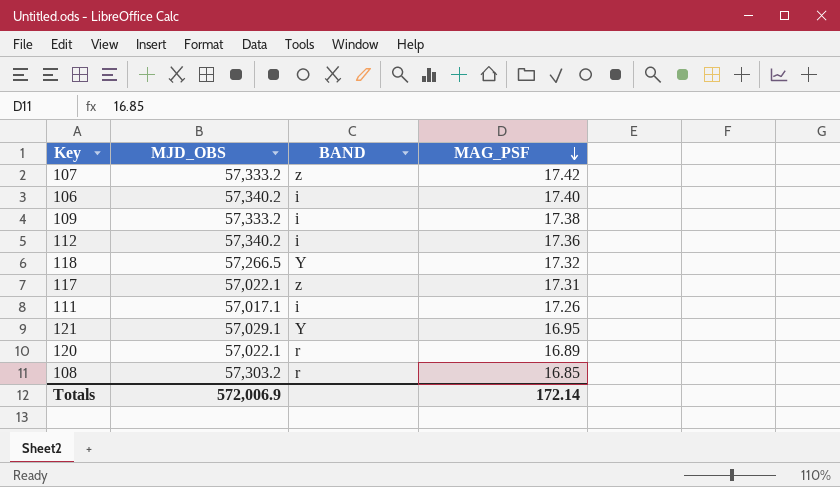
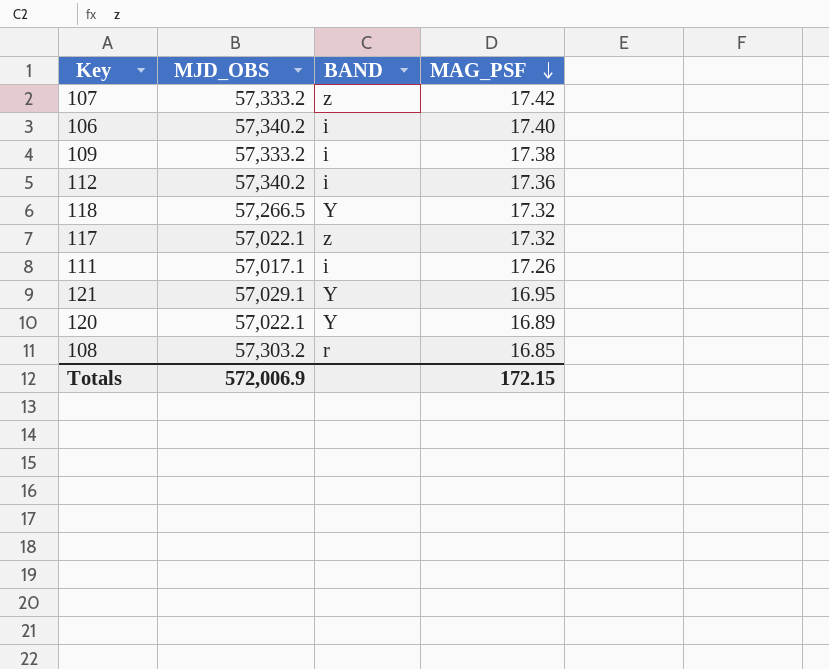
117 | MAG_PSF: 17.31 -> 17.32
120 | BAND: r -> Y
Totals | MAG_PSF: 172.14 -> 172.15

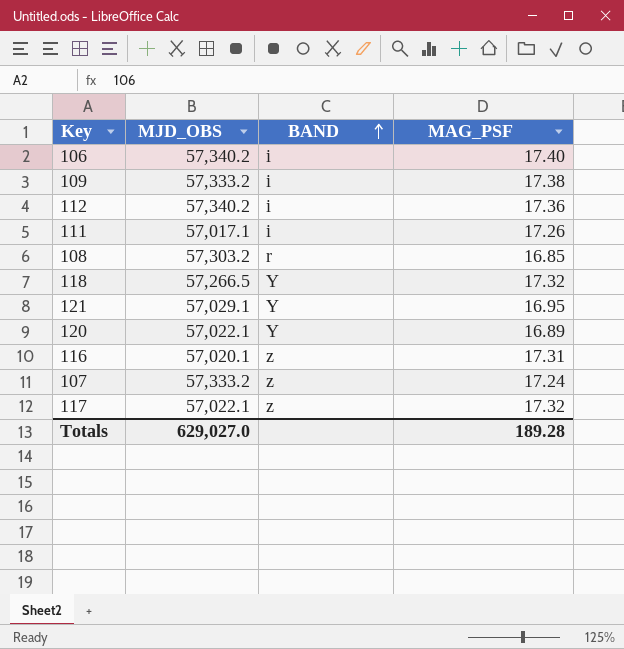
row order: MAG_PSF descending -> BAND ascending
row 116: none -> 57,020.1 | z | 17.31
107 | MAG_PSF: 17.42 -> 17.24
Totals | MJD_OBS: 572,006.9 -> 629,027.0
Totals | MAG_PSF: 172.15 -> 189.28

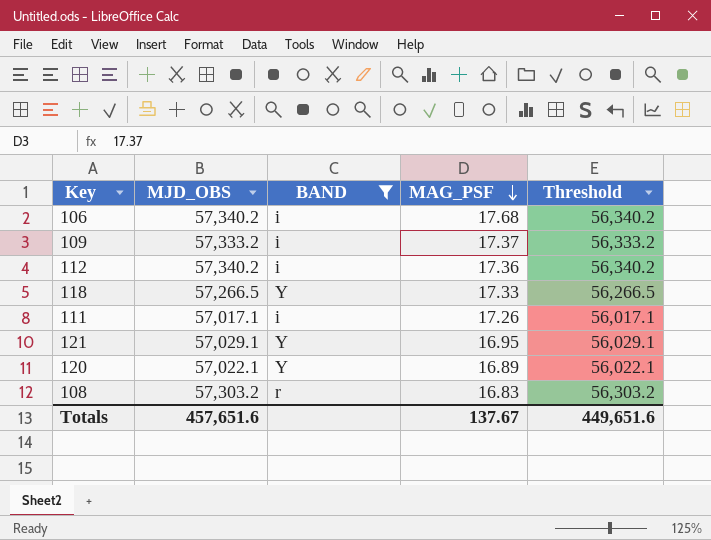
filter: none -> BAND != z
row order: BAND ascending -> MAG_PSF descending
column Threshold | formula: none -> [MJD_OBS] - 1000
106 | MAG_PSF: 17.40 -> 17.68
109 | MAG_PSF: 17.38 -> 17.37
118 | MAG_PSF: 17.32 -> 17.33
108 | MAG_PSF: 16.85 -> 16.83
Totals | MJD_OBS: 629,027.0 -> 457,651.6
Totals | MAG_PSF: 189.28 -> 137.67

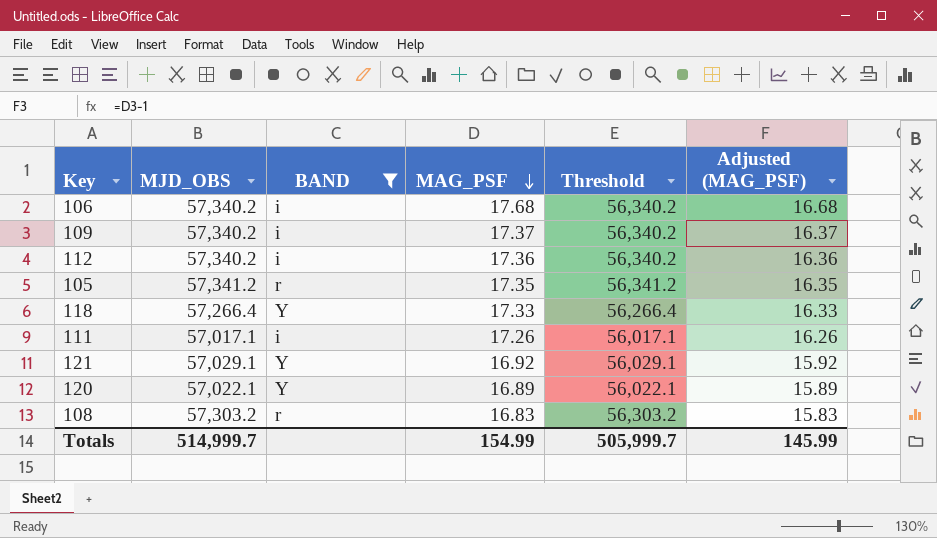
column Adjusted (MAG_PSF) | formula: none -> [MAG_PSF] - 1
109 | MJD_OBS: 57,333.2 -> 57,340.2
109 | Threshold: 56,333.2 -> 56,340.2
row 105: none -> 57,341.2 | r | 17.35 | 56,341.2 | 16.35
118 | MJD_OBS: 57,266.5 -> 57,266.4
118 | Threshold: 56,266.5 -> 56,266.4
121 | MAG_PSF: 16.95 -> 16.92
Totals | MJD_OBS: 457,651.6 -> 514,999.7
Totals | MAG_PSF: 137.67 -> 154.99
Totals | Threshold: 449,651.6 -> 505,999.7

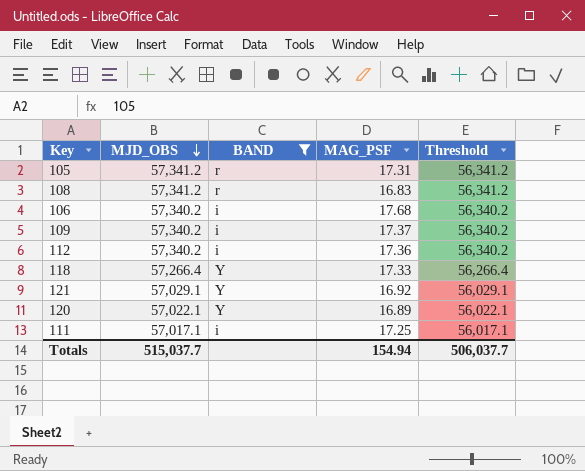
row order: MAG_PSF descending -> MJD_OBS descending
column Adjusted (MAG_PSF) | formula: [MAG_PSF] - 1 -> none
105 | MAG_PSF: 17.35 -> 17.31
108 | MJD_OBS: 57,303.2 -> 57,341.2
108 | Threshold: 56,303.2 -> 56,341.2
111 | MAG_PSF: 17.26 -> 17.25
Totals | MJD_OBS: 514,999.7 -> 515,037.7
Totals | MAG_PSF: 154.99 -> 154.94
Totals | Threshold: 505,999.7 -> 506,037.7

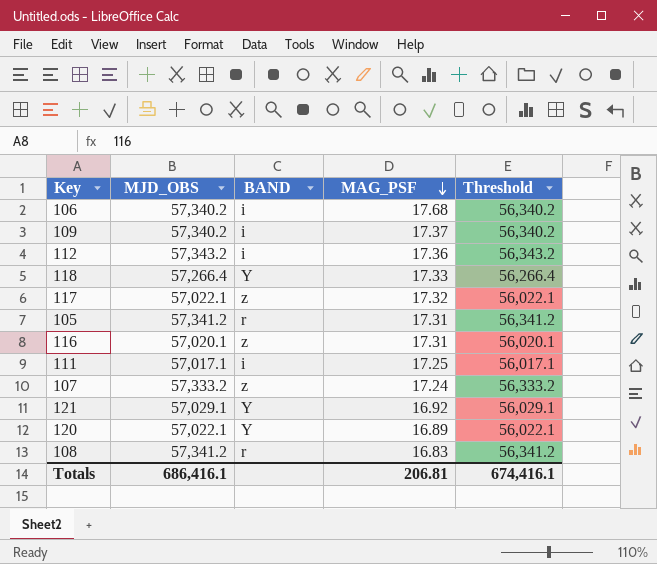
filter: BAND != z -> none
row order: MJD_OBS descending -> MAG_PSF descending
112 | MJD_OBS: 57,340.2 -> 57,343.2
112 | Threshold: 56,340.2 -> 56,343.2
Totals | MJD_OBS: 515,037.7 -> 686,416.1
Totals | MAG_PSF: 154.94 -> 206.81
Totals | Threshold: 506,037.7 -> 674,416.1

